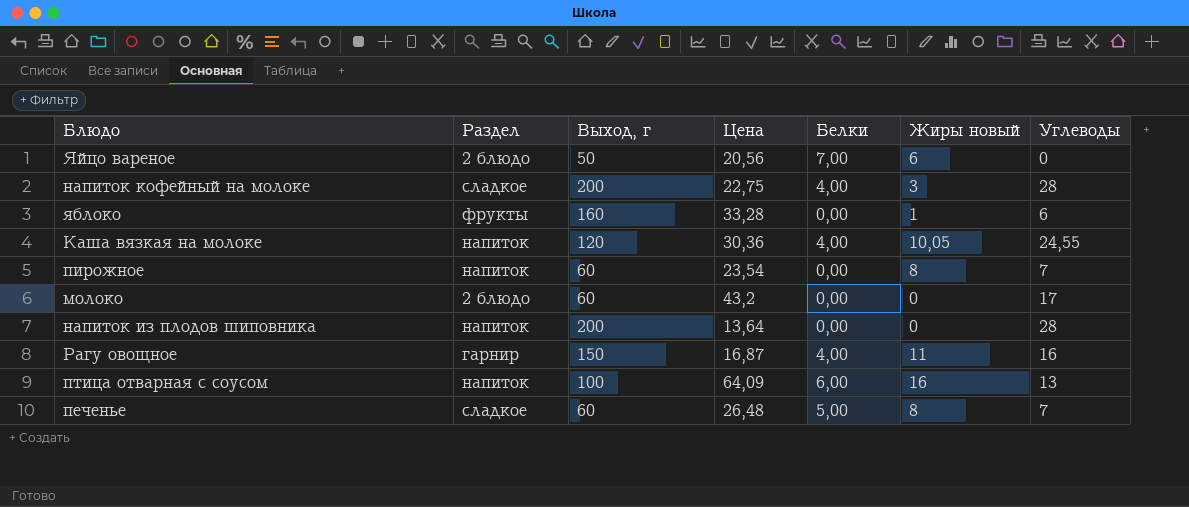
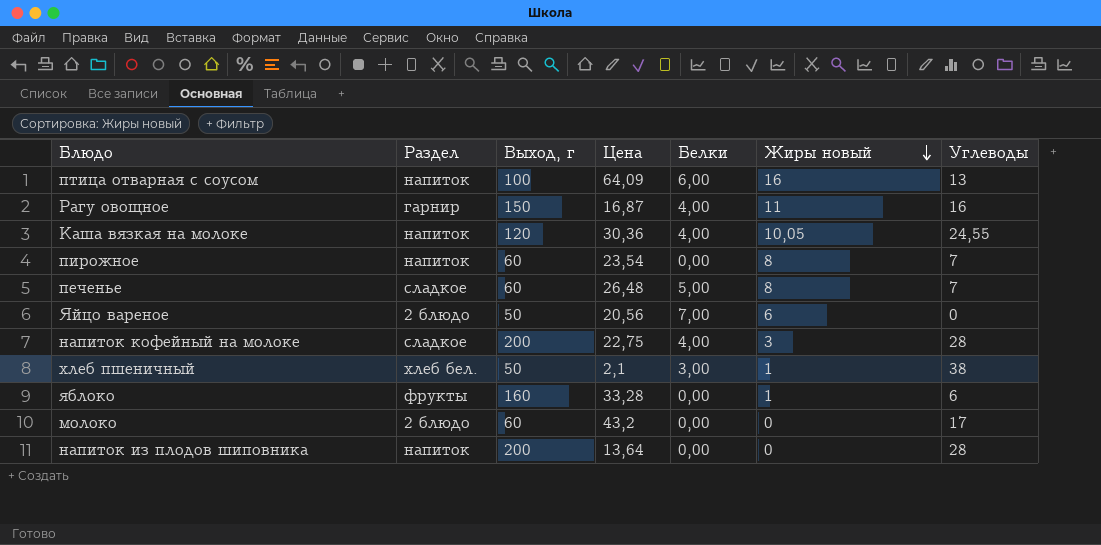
row order: none -> Жиры новый descending
row хлеб пшеничный: none -> хлеб бел. | 50 | 2,1 | 3,00 | 1 | 38

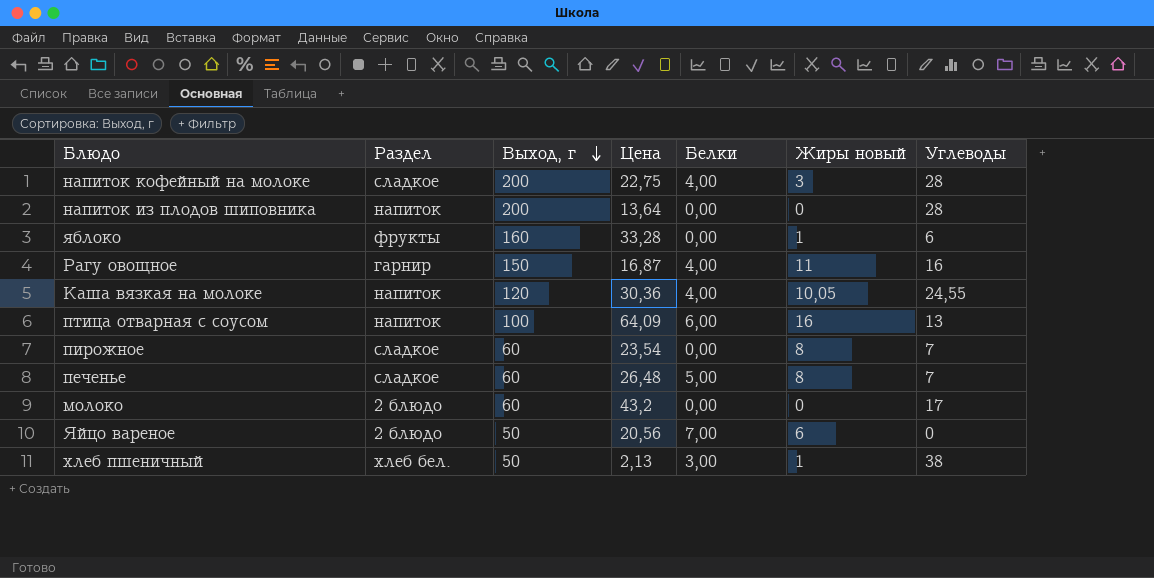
row order: Жиры новый descending -> Выход, г descending
пирожное | Раздел: напиток -> сладкое
хлеб пшеничный | Цена: 2,1 -> 2,13

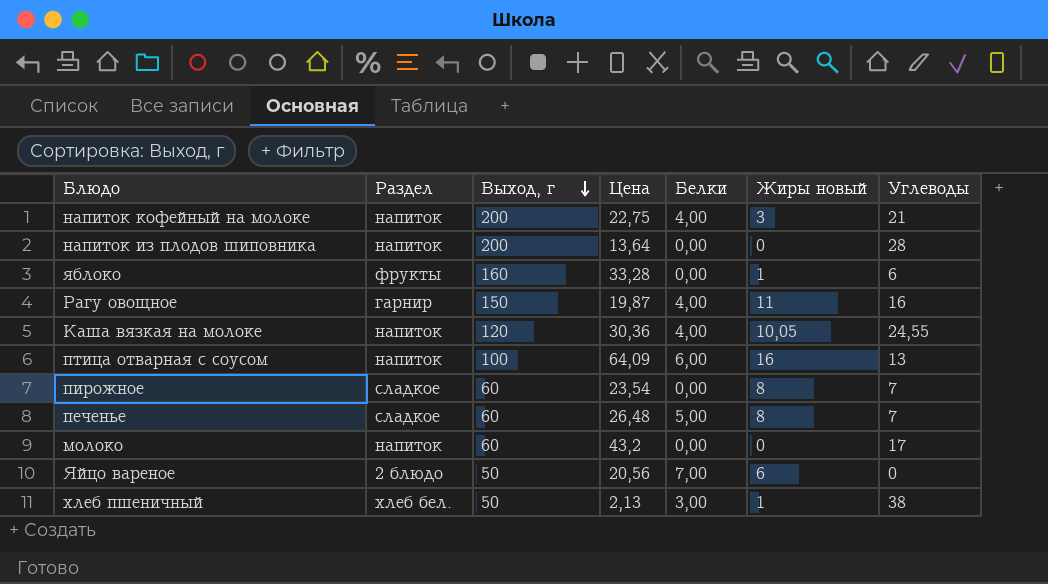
напиток кофейный на молоке | Раздел: сладкое -> напиток
напиток кофейный на молоке | Углеводы: 28 -> 21
Рагу овощное | Цена: 16,87 -> 19,87
молоко | Раздел: 2 блюдо -> напиток

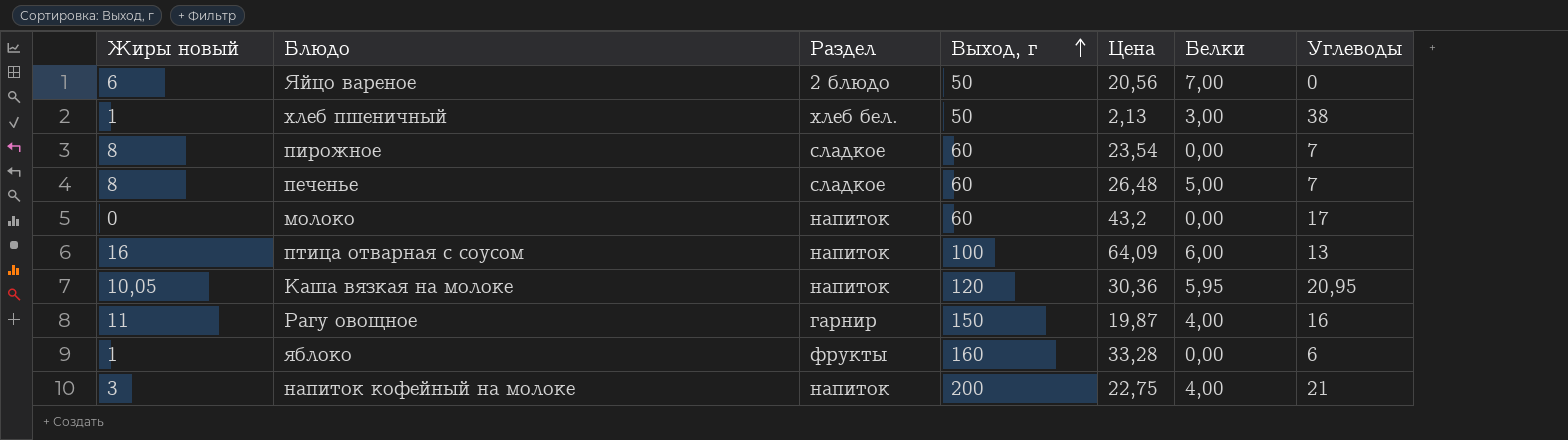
row order: Выход, г descending -> Выход, г ascending
column Жиры новый | position: 6 -> 1
row напиток из плодов шиповника: напиток | 200 | 13,64 | 0,00 | 0 | 28 -> none
Каша вязкая на молоке | Белки: 4,00 -> 5,95
Каша вязкая на молоке | Углеводы: 24,55 -> 20,95

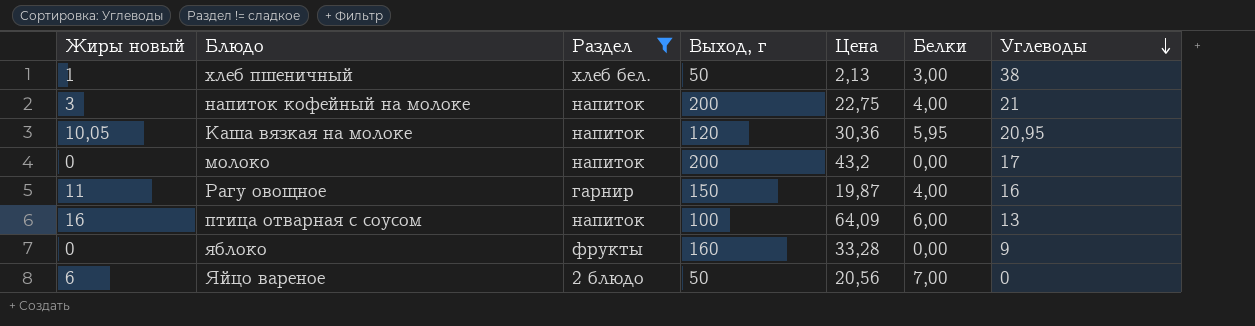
filter: none -> Раздел != сладкое
row order: Выход, г ascending -> Углеводы descending
молоко | Выход, г: 60 -> 200
яблоко | Жиры новый: 1 -> 0
яблоко | Углеводы: 6 -> 9

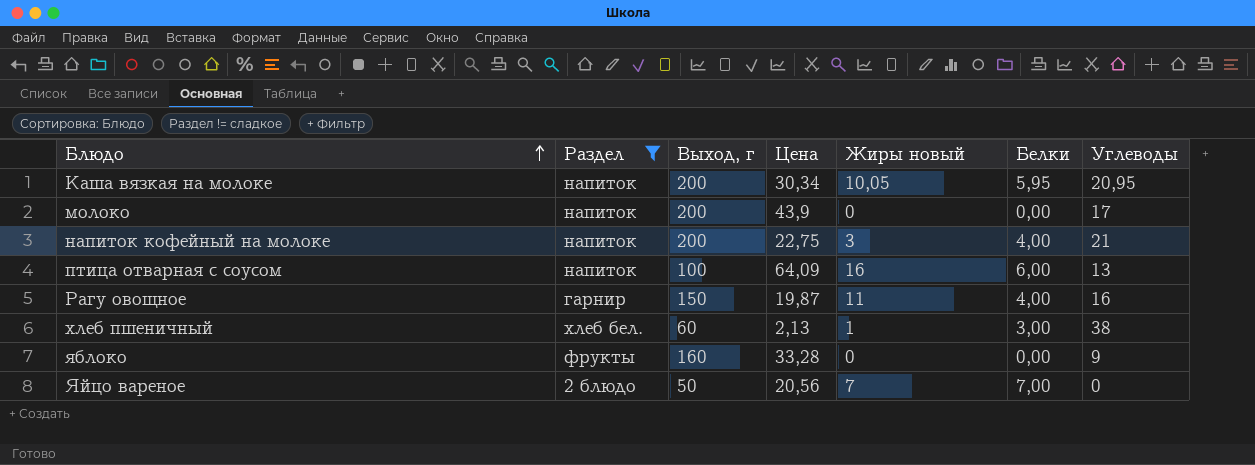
row order: Углеводы descending -> Блюдо ascending
column Жиры новый | position: 1 -> 5
Каша вязкая на молоке | Выход, г: 120 -> 200
Каша вязкая на молоке | Цена: 30,36 -> 30,34
молоко | Цена: 43,2 -> 43,9
хлеб пшеничный | Выход, г: 50 -> 60
Яйцо вареное | Жиры новый: 6 -> 7

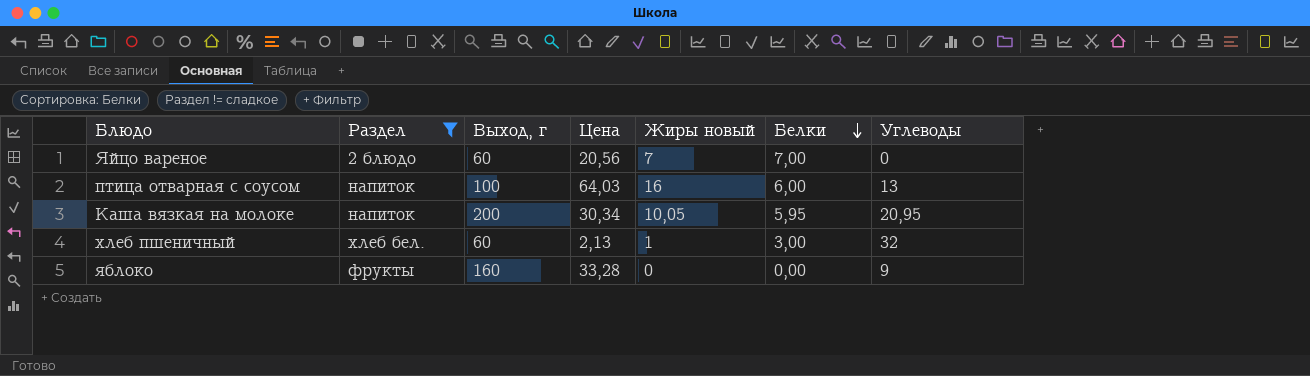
row order: Блюдо ascending -> Белки descending
row молоко: напиток | 200 | 43,9 | 0 | 0,00 | 17 -> none
row напиток кофейный на молоке: напиток | 200 | 22,75 | 3 | 4,00 | 21 -> none
row Рагу овощное: гарнир | 150 | 19,87 | 11 | 4,00 | 16 -> none
Яйцо вареное | Выход, г: 50 -> 60
птица отварная с соусом | Цена: 64,09 -> 64,03
хлеб пшеничный | Углеводы: 38 -> 32

